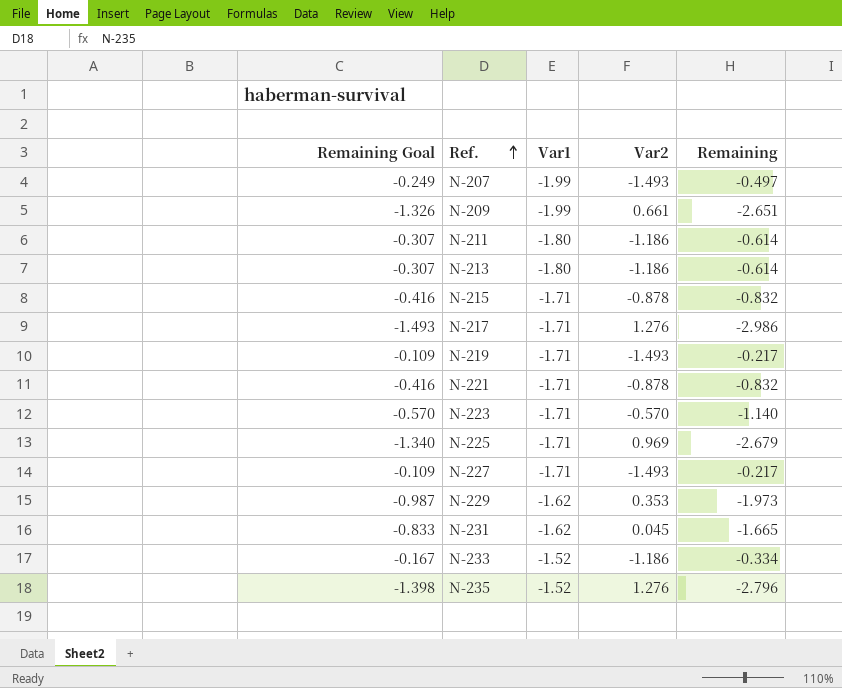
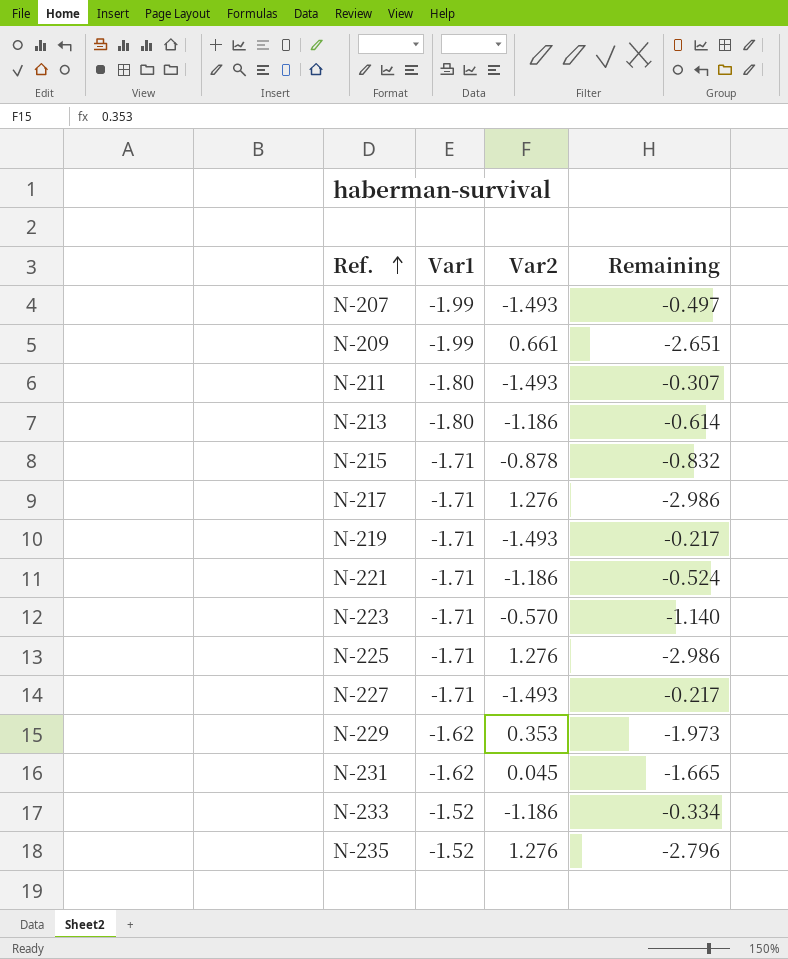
column Remaining Goal | formula: [Remaining] * 0.5 -> none
N-211 | Var2: -1.186 -> -1.493
N-211 | Remaining: -0.614 -> -0.307
N-221 | Var2: -0.878 -> -1.186
N-221 | Remaining: -0.832 -> -0.524
N-225 | Var2: 0.969 -> 1.276
N-225 | Remaining: -2.679 -> -2.986

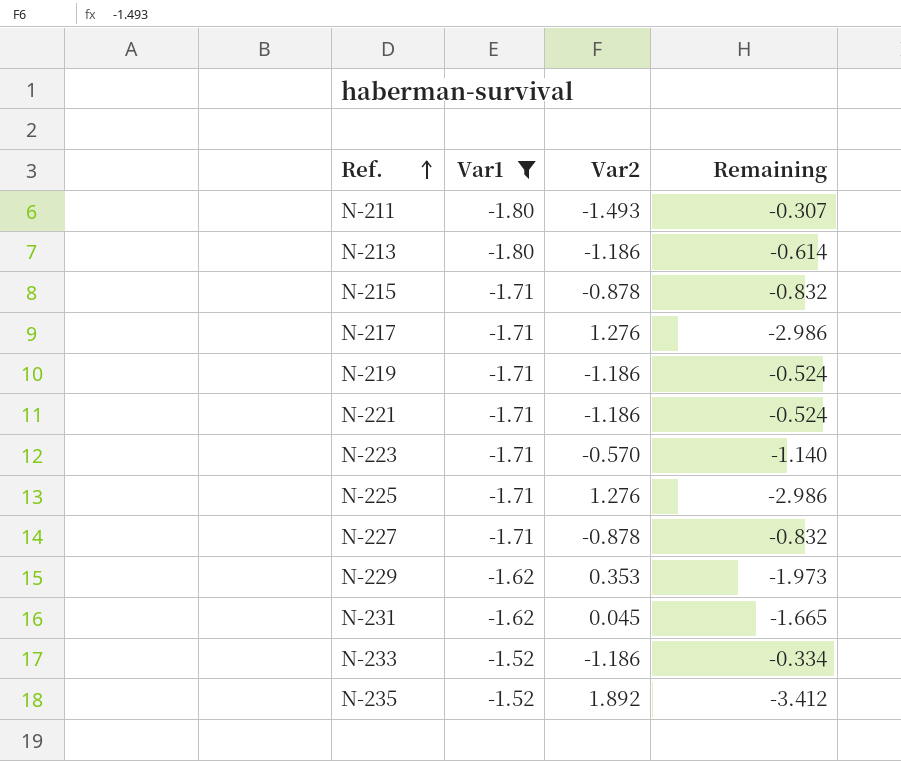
filter: none -> Var1 != -1.99
N-219 | Var2: -1.493 -> -1.186
N-219 | Remaining: -0.217 -> -0.524
N-227 | Var2: -1.493 -> -0.878
N-227 | Remaining: -0.217 -> -0.832
N-235 | Var2: 1.276 -> 1.892
N-235 | Remaining: -2.796 -> -3.412

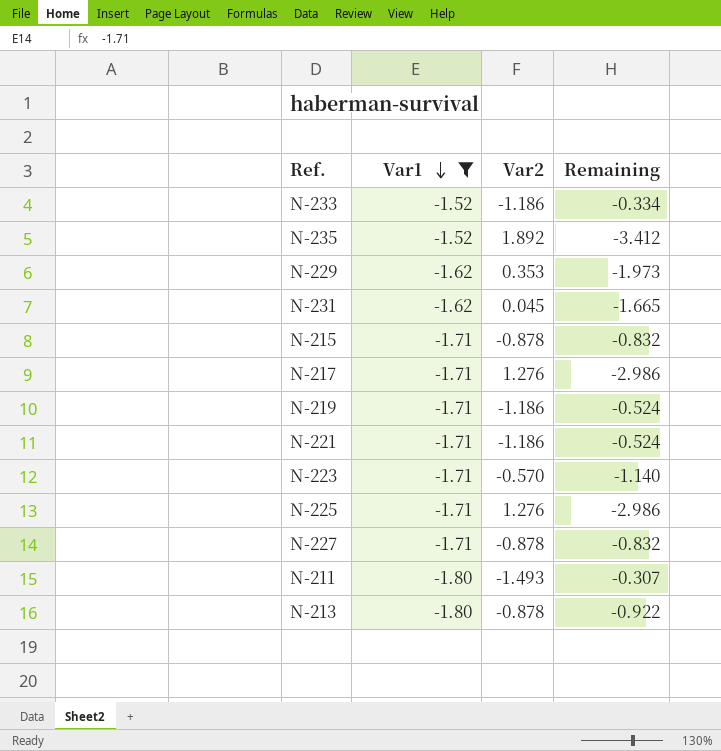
row order: Ref. ascending -> Var1 descending
N-213 | Var2: -1.186 -> -0.878
N-213 | Remaining: -0.614 -> -0.922

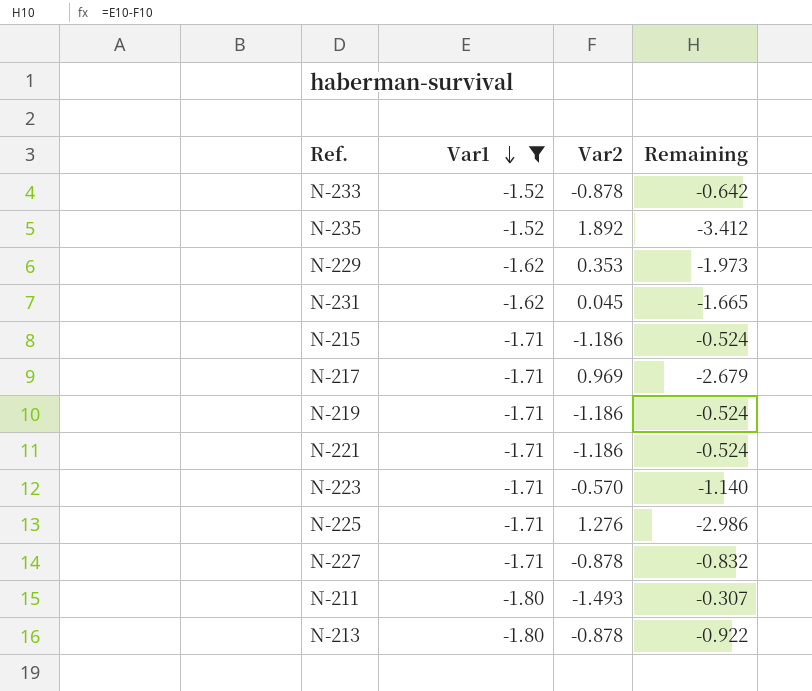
N-233 | Var2: -1.186 -> -0.878
N-233 | Remaining: -0.334 -> -0.642
N-215 | Var2: -0.878 -> -1.186
N-215 | Remaining: -0.832 -> -0.524
N-217 | Var2: 1.276 -> 0.969
N-217 | Remaining: -2.986 -> -2.679

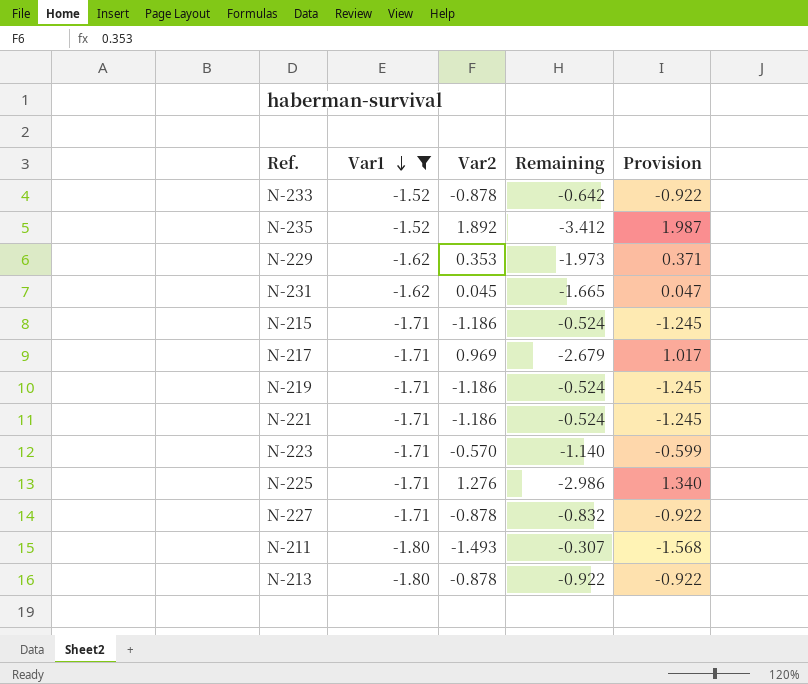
column Provision | formula: none -> [Var2] * 1.05

